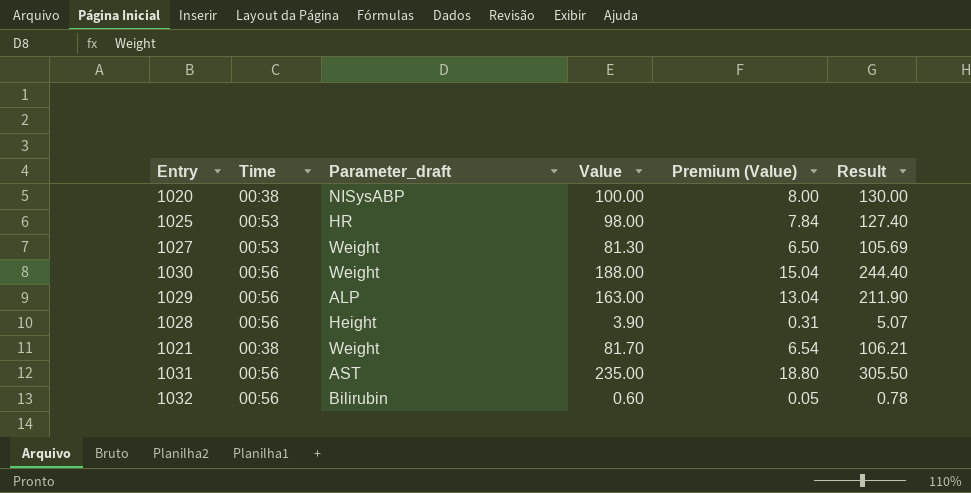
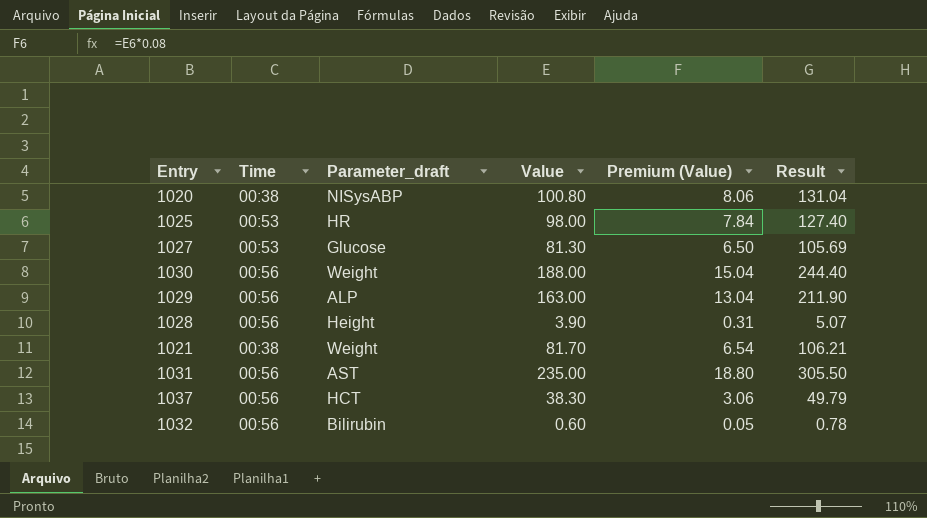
1020 | Value: 100.00 -> 100.80
1020 | Premium (Value): 8.00 -> 8.06
1020 | Result: 130.00 -> 131.04
1027 | Parameter_draft: Weight -> Glucose
row 1037: none -> 00:56 | HCT | 38.30 | 3.06 | 49.79

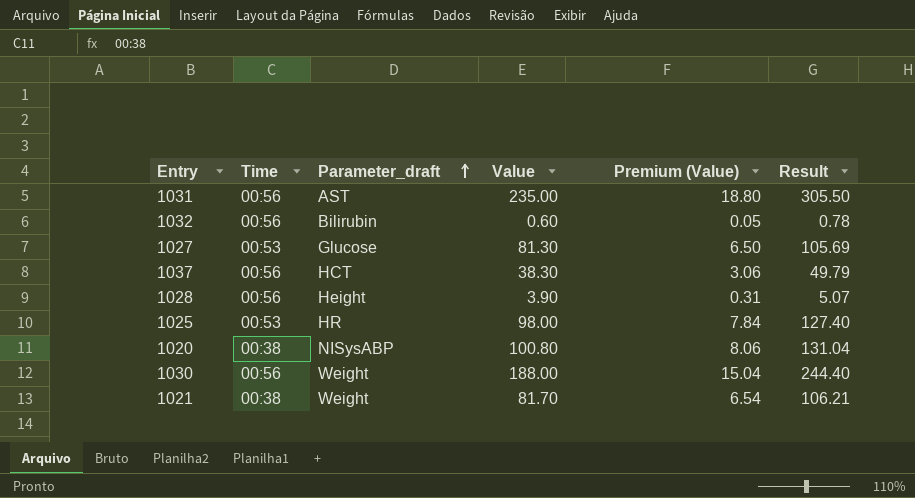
row order: none -> Parameter_draft ascending
row 1029: 00:56 | ALP | 163.00 | 13.04 | 211.90 -> none

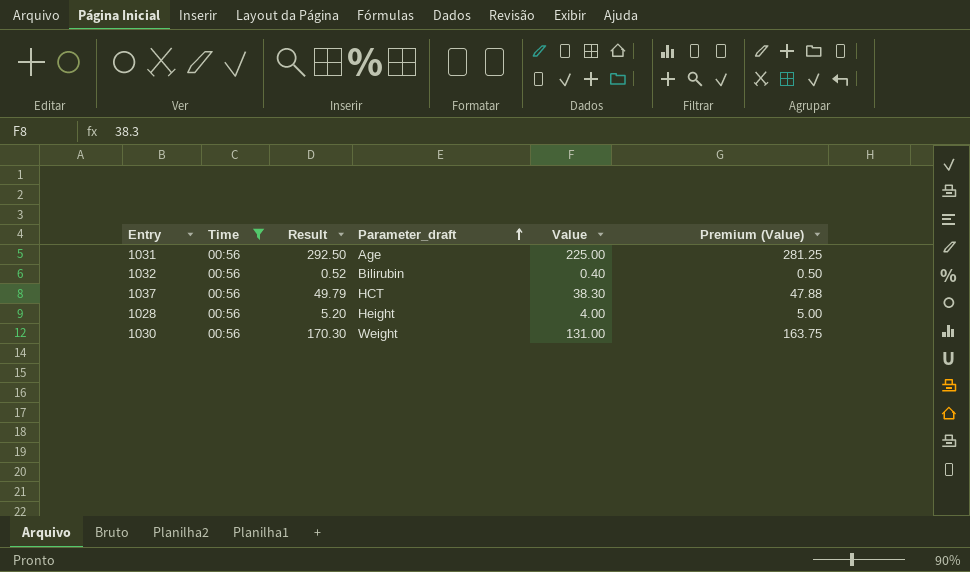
filter: none -> Time = 00:56
column Result | position: 6 -> 3
column Premium (Value) | formula: [Value] * 0.08 -> [Value] * 1.25
1031 | Result: 305.50 -> 292.50
1031 | Parameter_draft: AST -> Age
1031 | Value: 235.00 -> 225.00
1032 | Result: 0.78 -> 0.52
1032 | Value: 0.60 -> 0.40
1028 | Result: 5.07 -> 5.20
1028 | Value: 3.90 -> 4.00
1030 | Result: 244.40 -> 170.30
1030 | Value: 188.00 -> 131.00

